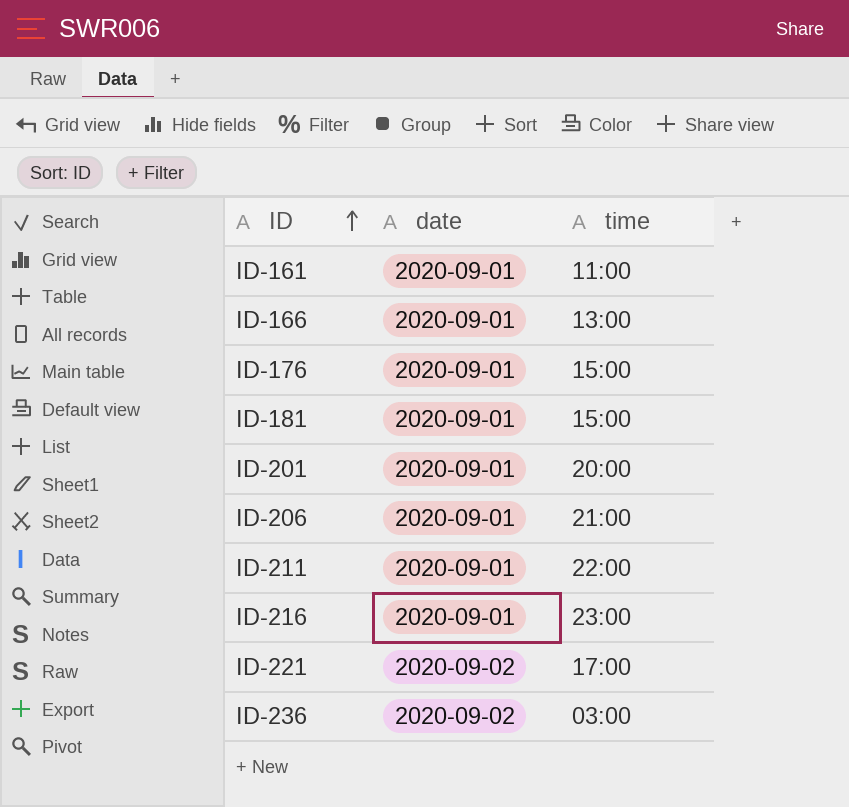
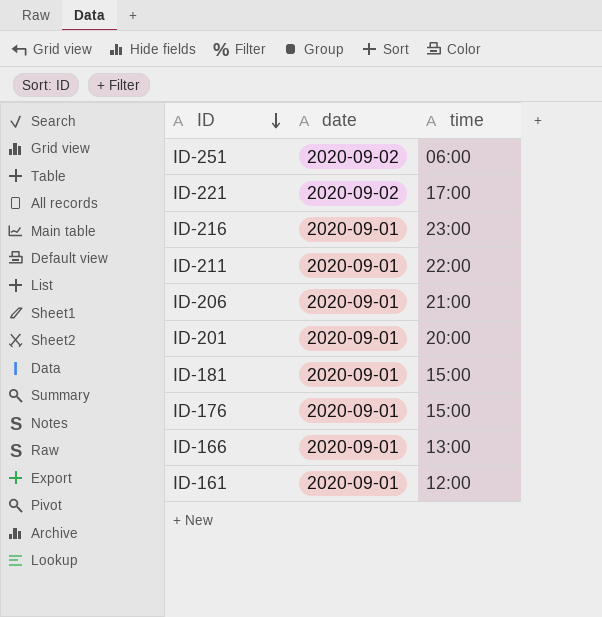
row order: ID ascending -> ID descending
row ID-236: 2020-09-02 | 03:00 -> none
row ID-251: none -> 2020-09-02 | 06:00
ID-161 | time: 11:00 -> 12:00

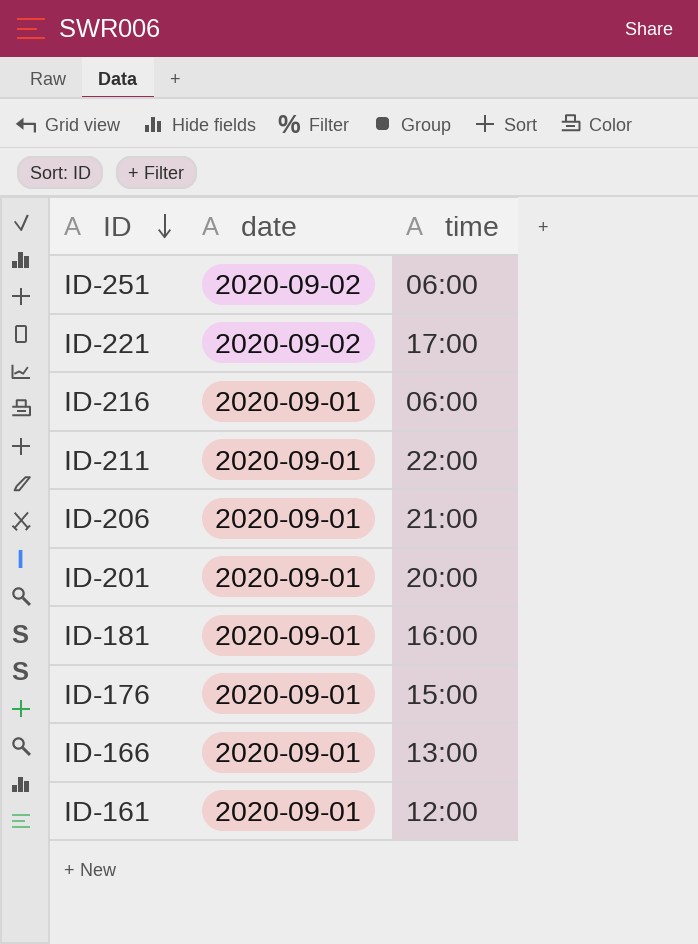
ID-216 | time: 23:00 -> 06:00
ID-181 | time: 15:00 -> 16:00

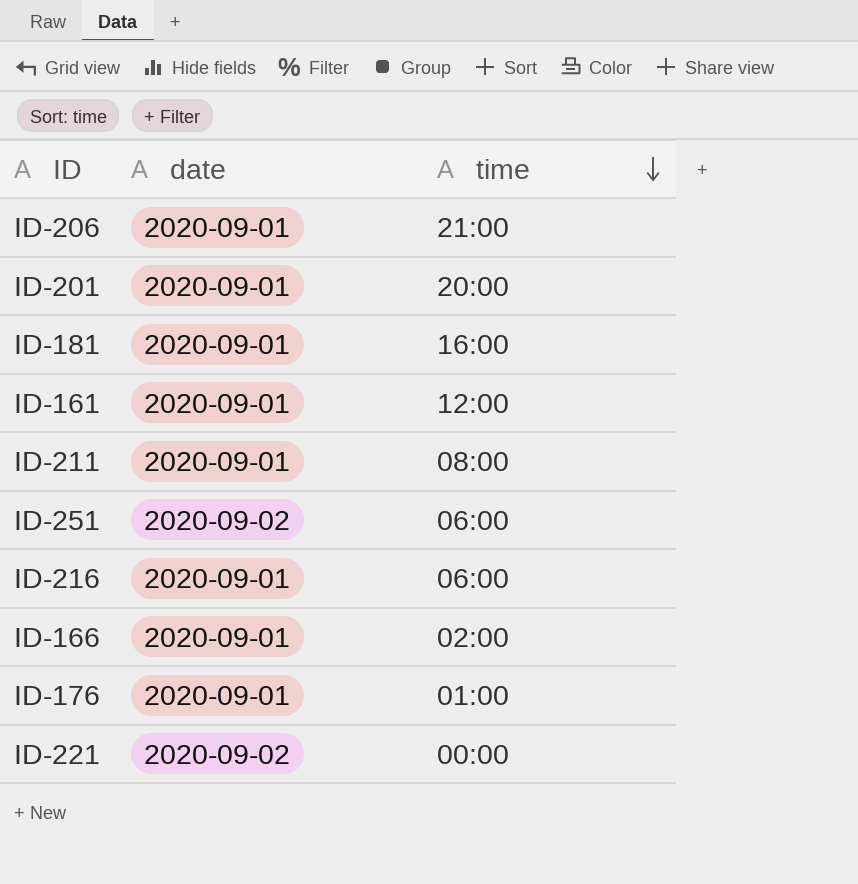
row order: ID descending -> time descending
ID-211 | time: 22:00 -> 08:00
ID-166 | time: 13:00 -> 02:00
ID-176 | time: 15:00 -> 01:00
ID-221 | time: 17:00 -> 00:00

